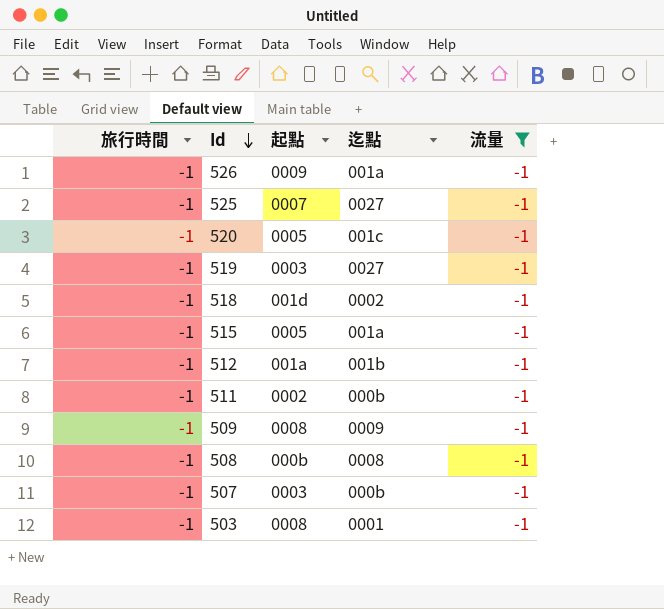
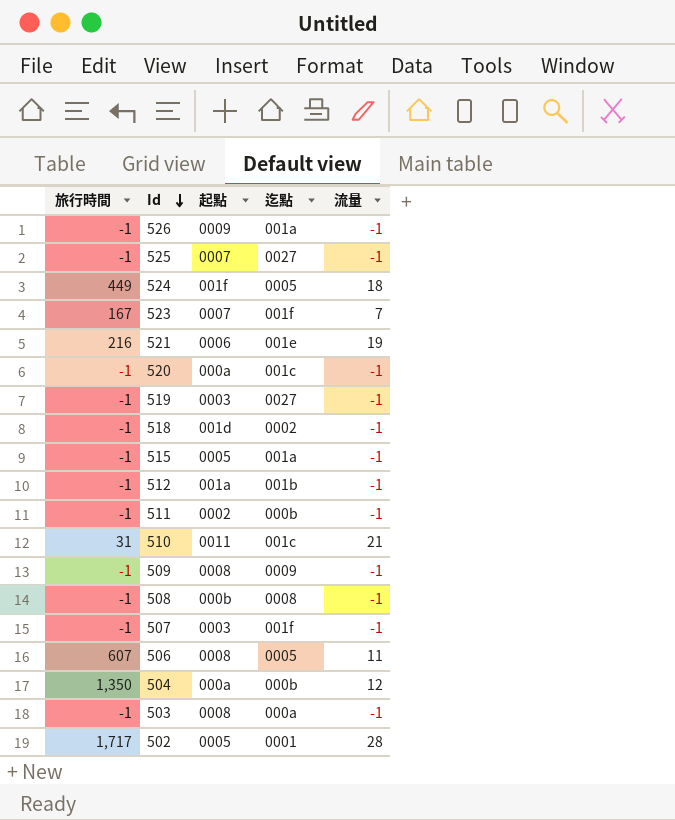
filter: 流量 = -1 -> none
520 | 起點: 0005 -> 000a
507 | 迄點: 000b -> 001f
503 | 迄點: 0001 -> 000a

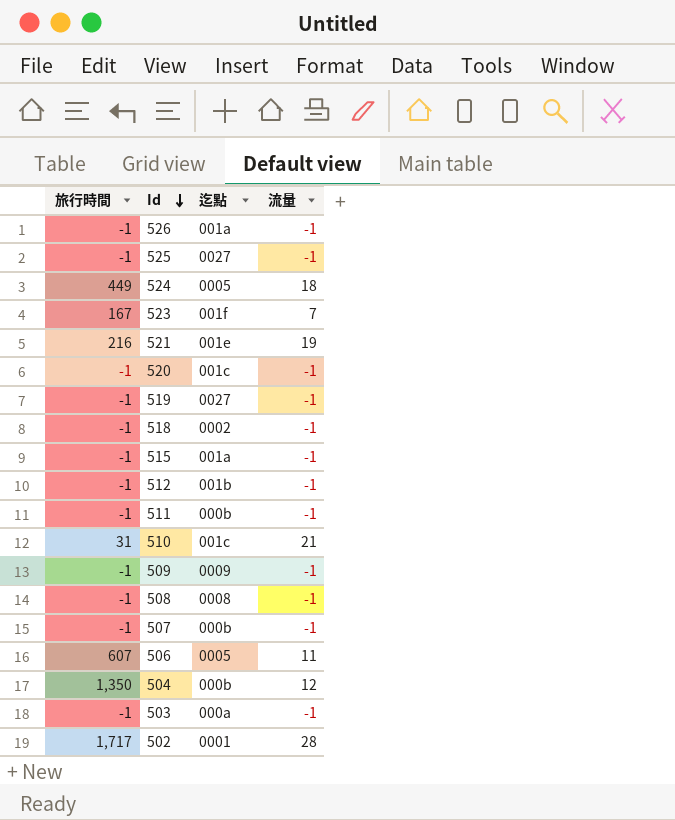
column 起點 | position: 3 -> none
507 | 迄點: 001f -> 000b

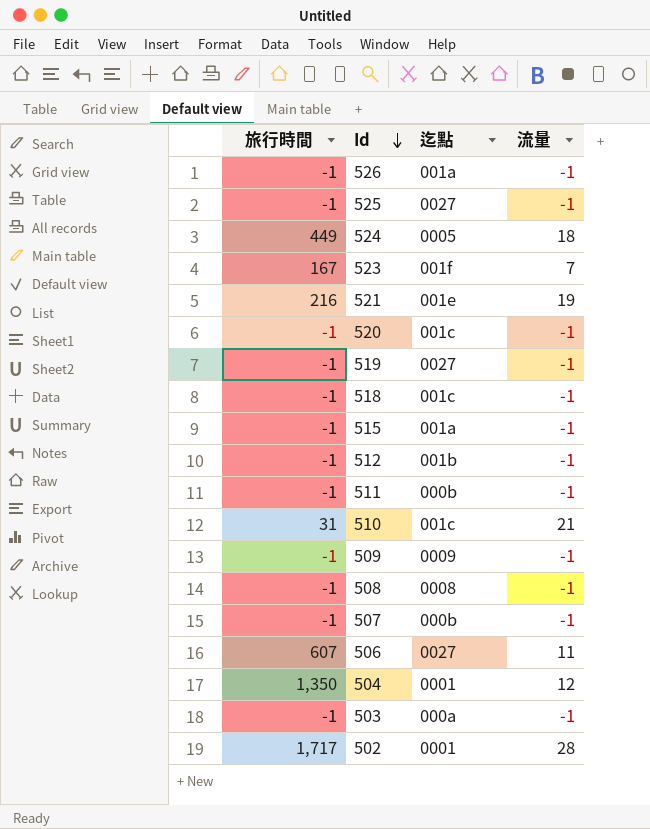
518 | 迄點: 0002 -> 001c
506 | 迄點: 0005 -> 0027
504 | 迄點: 000b -> 0001

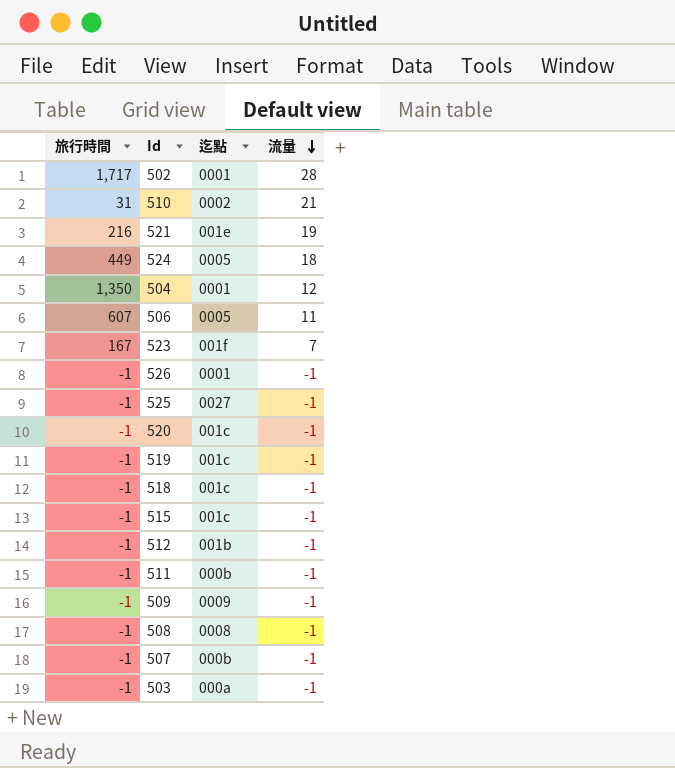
row order: Id descending -> 流量 descending
510 | 迄點: 001c -> 0002
506 | 迄點: 0027 -> 0005
526 | 迄點: 001a -> 0001
519 | 迄點: 0027 -> 001c
515 | 迄點: 001a -> 001c

